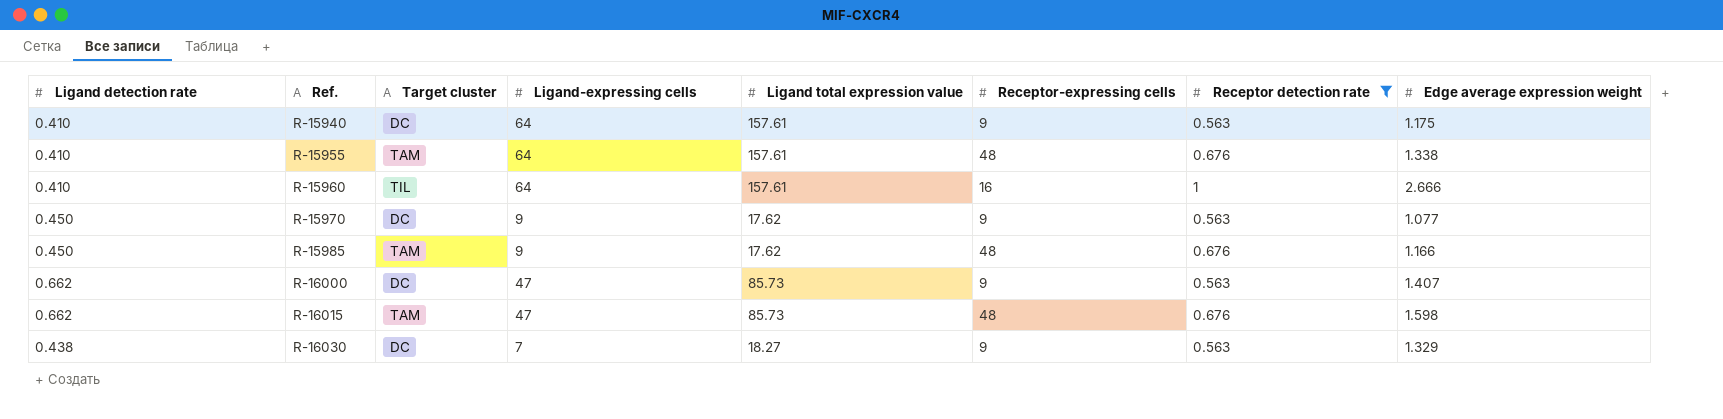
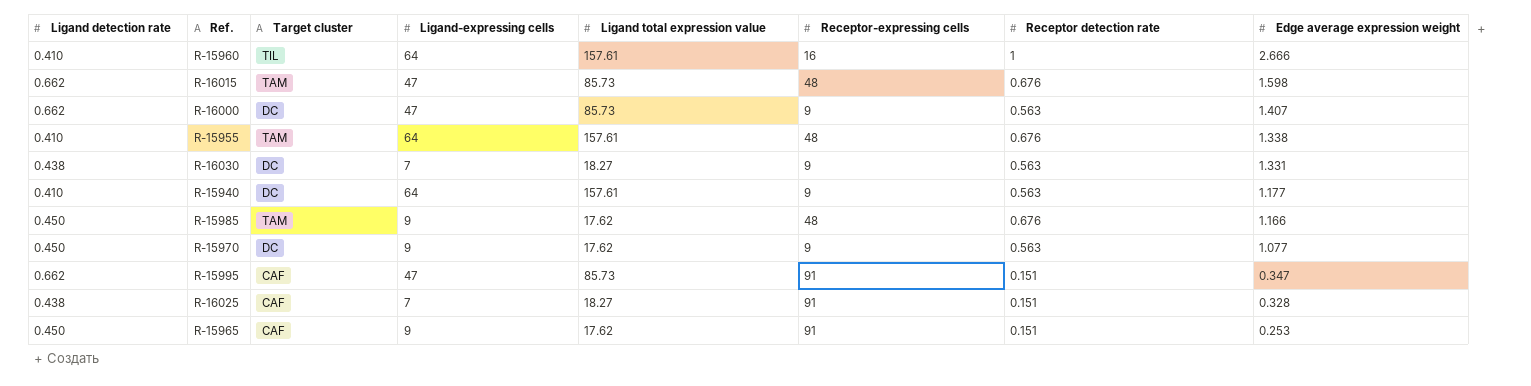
filter: Receptor detection rate != 0.151 -> none
row order: Ref. ascending -> Edge average expression weight descending
R-16030 | Edge average expression weight: 1.329 -> 1.331
R-15940 | Edge average expression weight: 1.175 -> 1.177

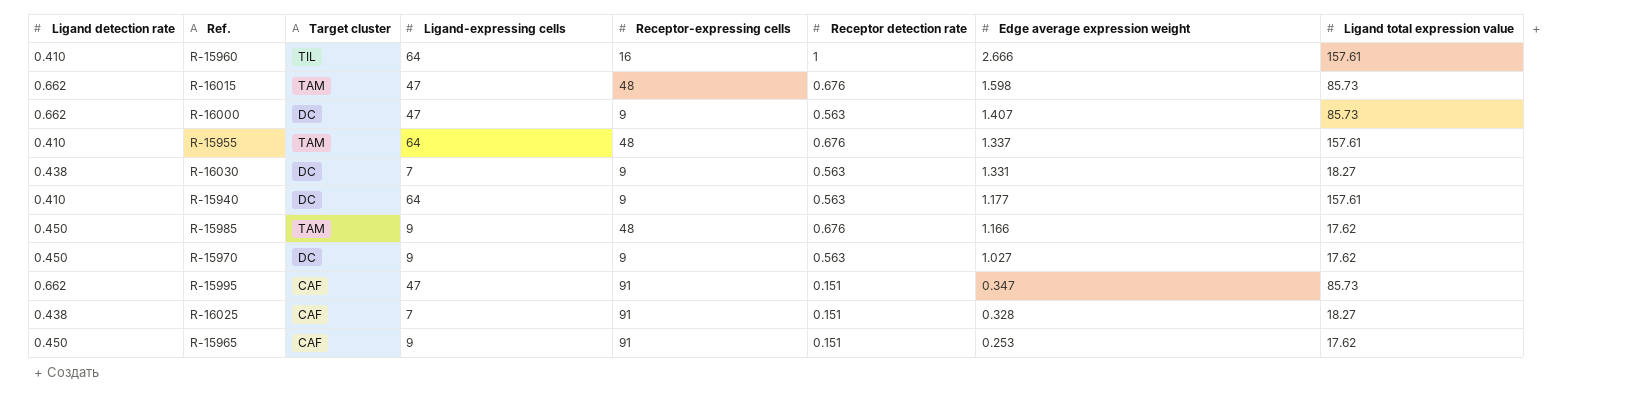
column Ligand total expression value | position: 5 -> 8
R-15955 | Edge average expression weight: 1.338 -> 1.337
R-15970 | Edge average expression weight: 1.077 -> 1.027

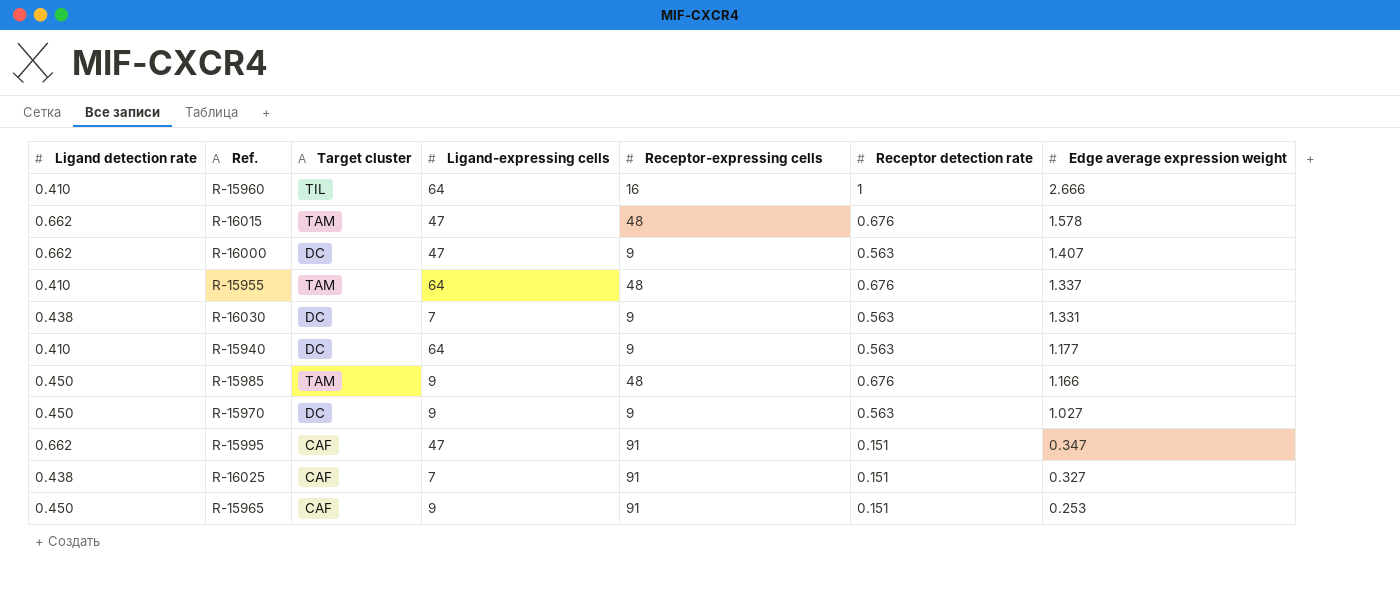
column Ligand total expression value | position: 8 -> none
R-16015 | Edge average expression weight: 1.598 -> 1.578
R-16025 | Edge average expression weight: 0.328 -> 0.327

